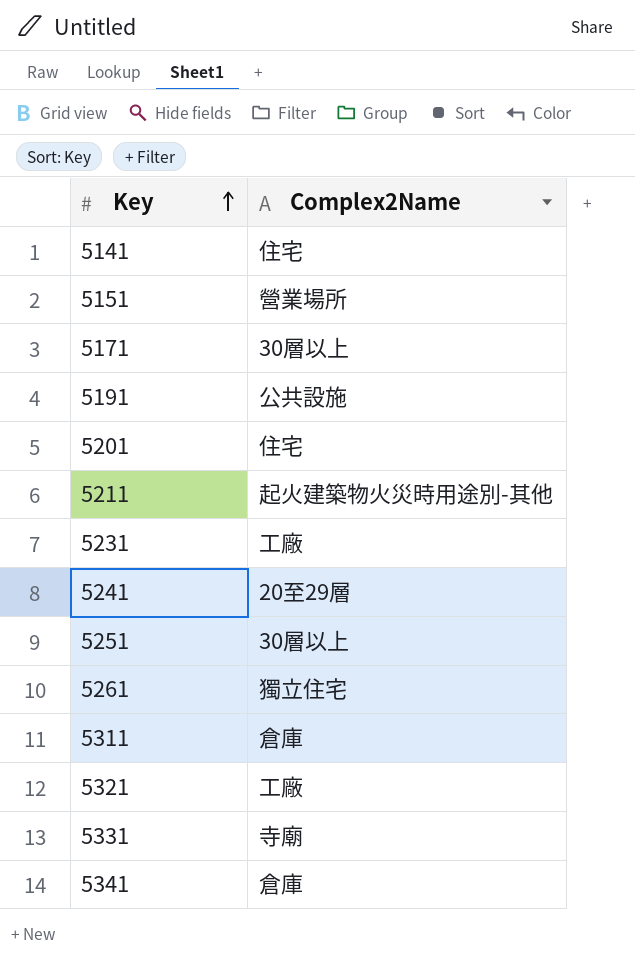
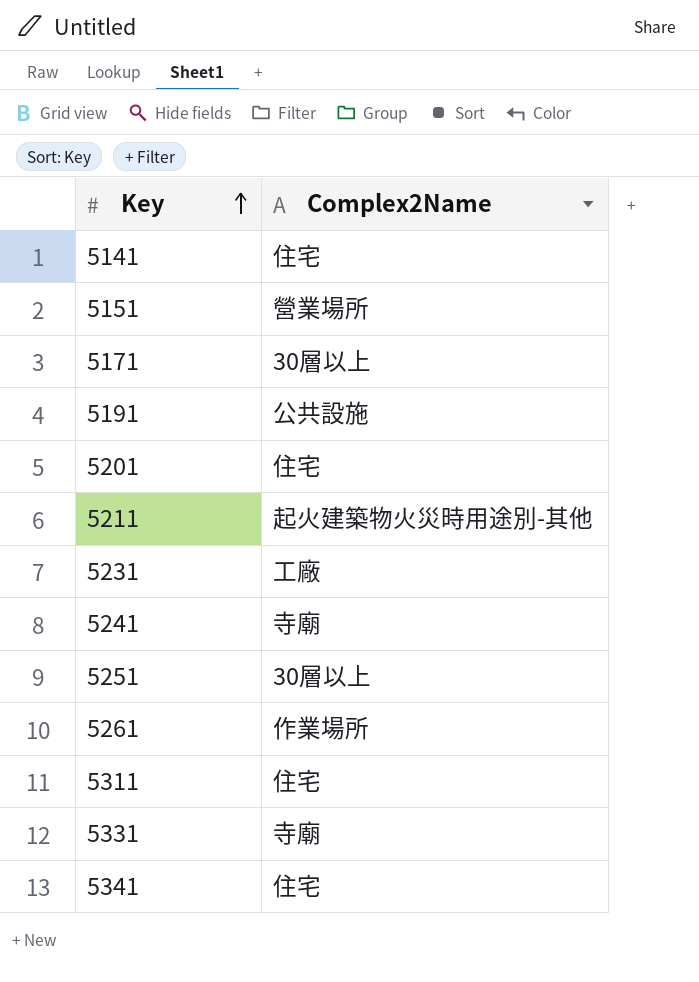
row 5321: 工廠 -> none
5241 | Complex2Name: 20至29層 -> 寺廟
5261 | Complex2Name: 獨立住宅 -> 作業場所
5311 | Complex2Name: 倉庫 -> 住宅
5341 | Complex2Name: 倉庫 -> 住宅

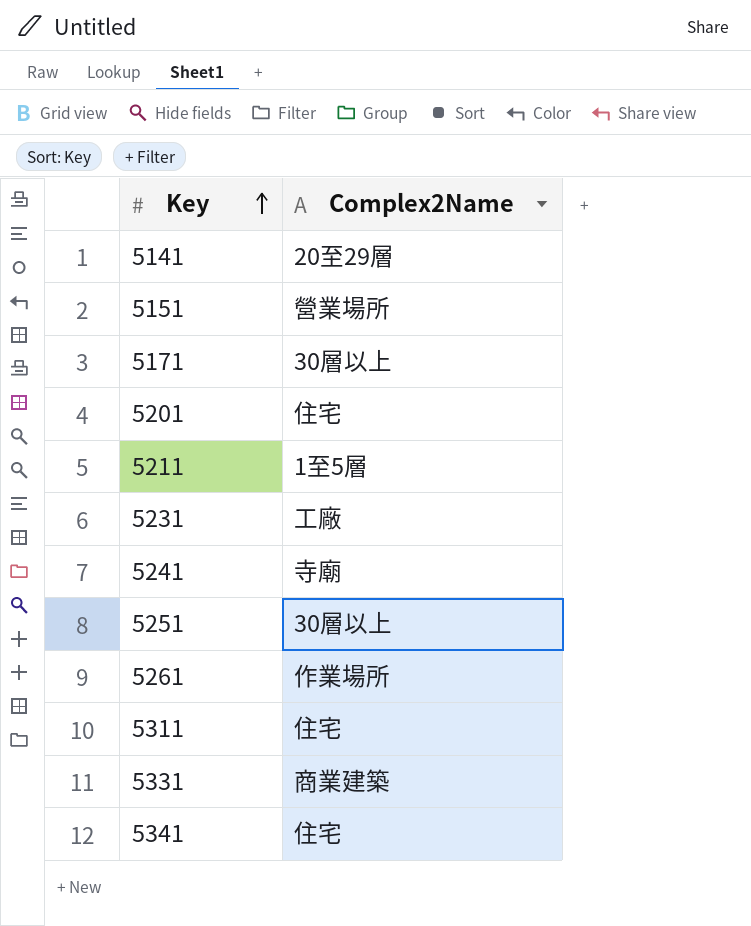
row 5191: 公共設施 -> none
5141 | Complex2Name: 住宅 -> 20至29層
5211 | Complex2Name: 起火建築物火災時用途別-其他 -> 1至5層
5331 | Complex2Name: 寺廟 -> 商業建築

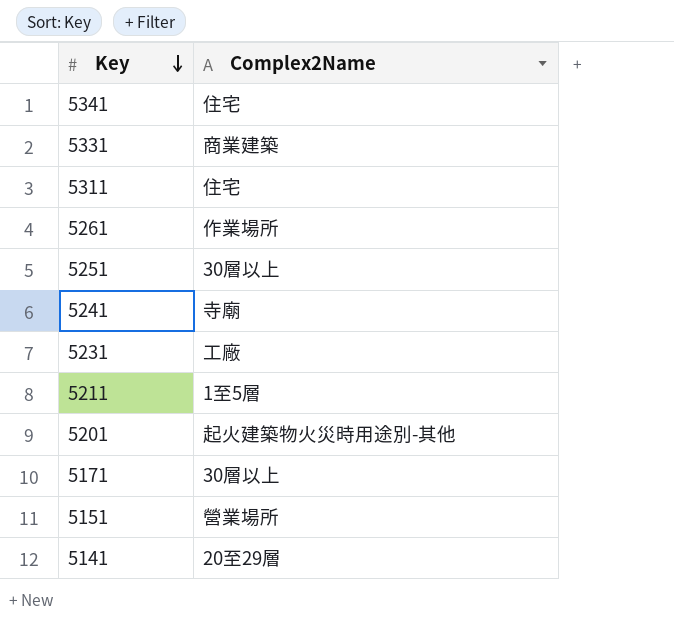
row order: Key ascending -> Key descending
5201 | Complex2Name: 住宅 -> 起火建築物火災時用途別-其他

